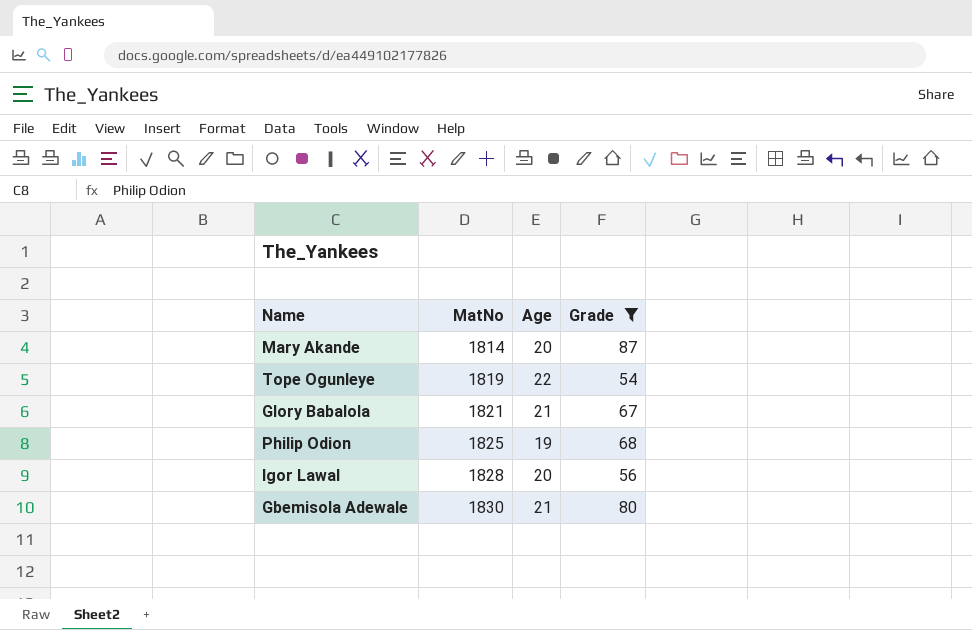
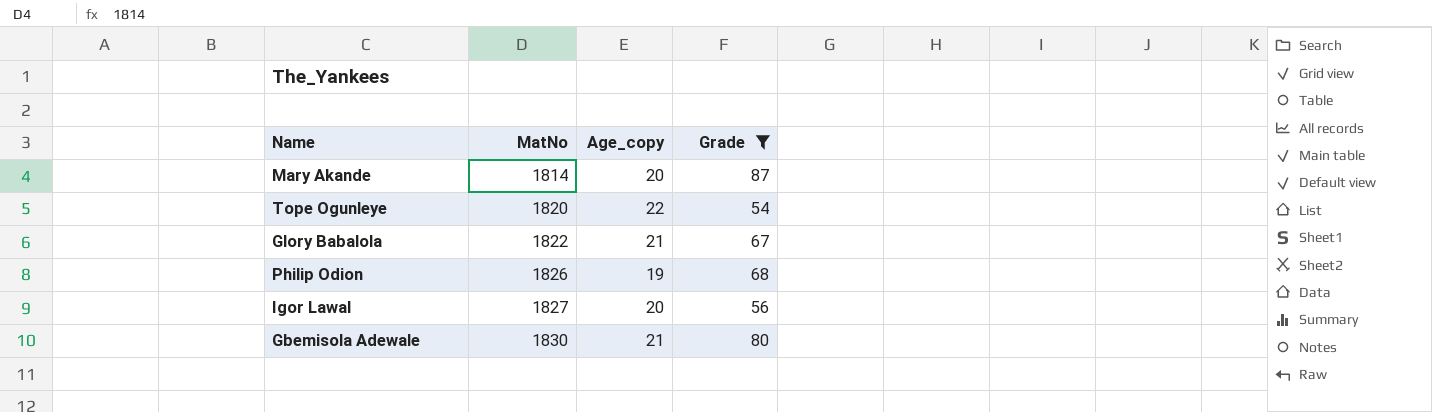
column name: Age -> Age_copy
Tope Ogunleye | MatNo: 1819 -> 1820
Glory Babalola | MatNo: 1821 -> 1822
Philip Odion | MatNo: 1825 -> 1826
Igor Lawal | MatNo: 1828 -> 1827

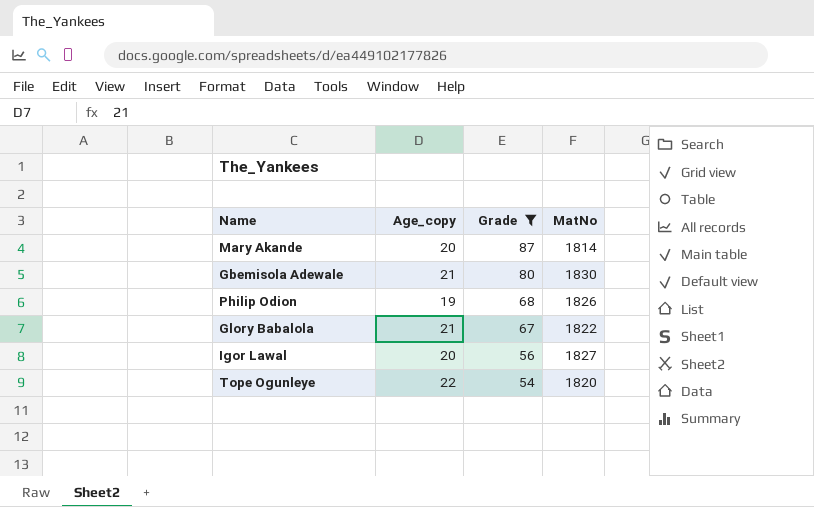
row order: MatNo ascending -> Grade descending
column MatNo | position: 2 -> 4

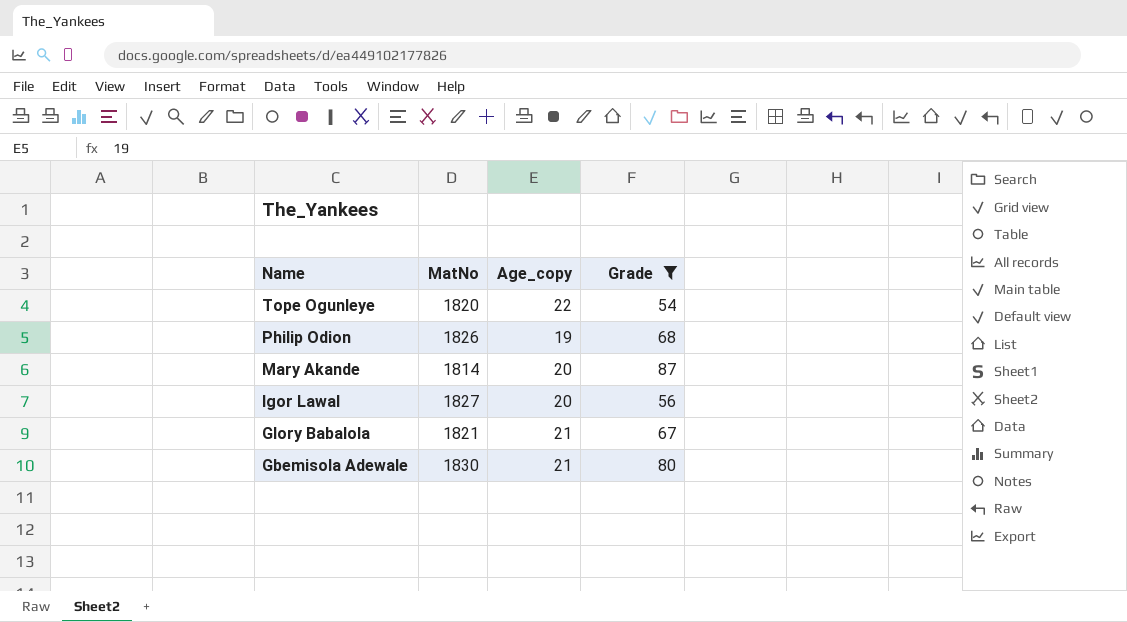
row order: Grade descending -> Name descending
column MatNo | position: 4 -> 2
Glory Babalola | MatNo: 1822 -> 1821

